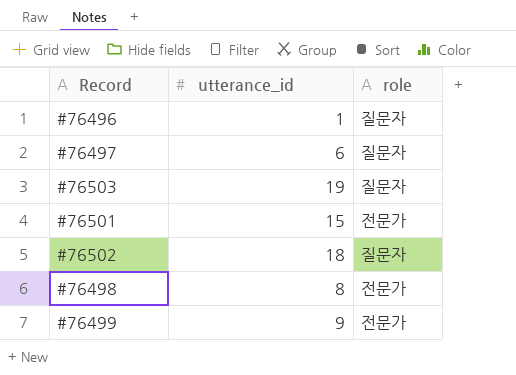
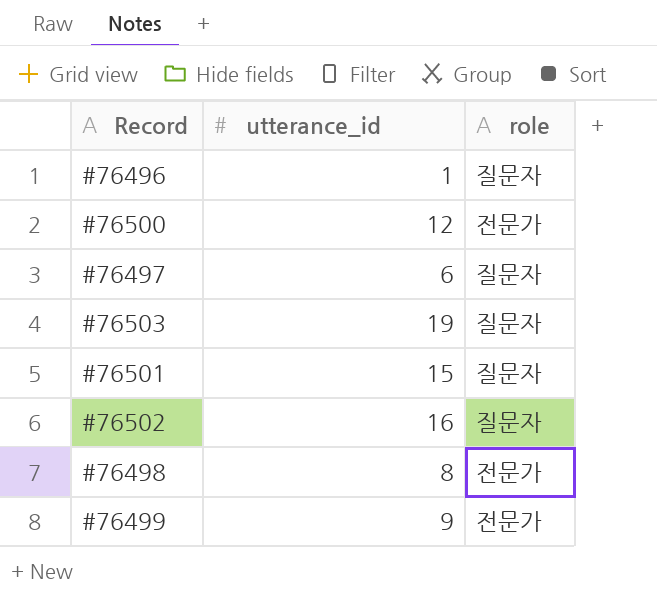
row #76500: none -> 12 | 전문가
#76501 | role: 전문가 -> 질문자
#76502 | utterance_id: 18 -> 16

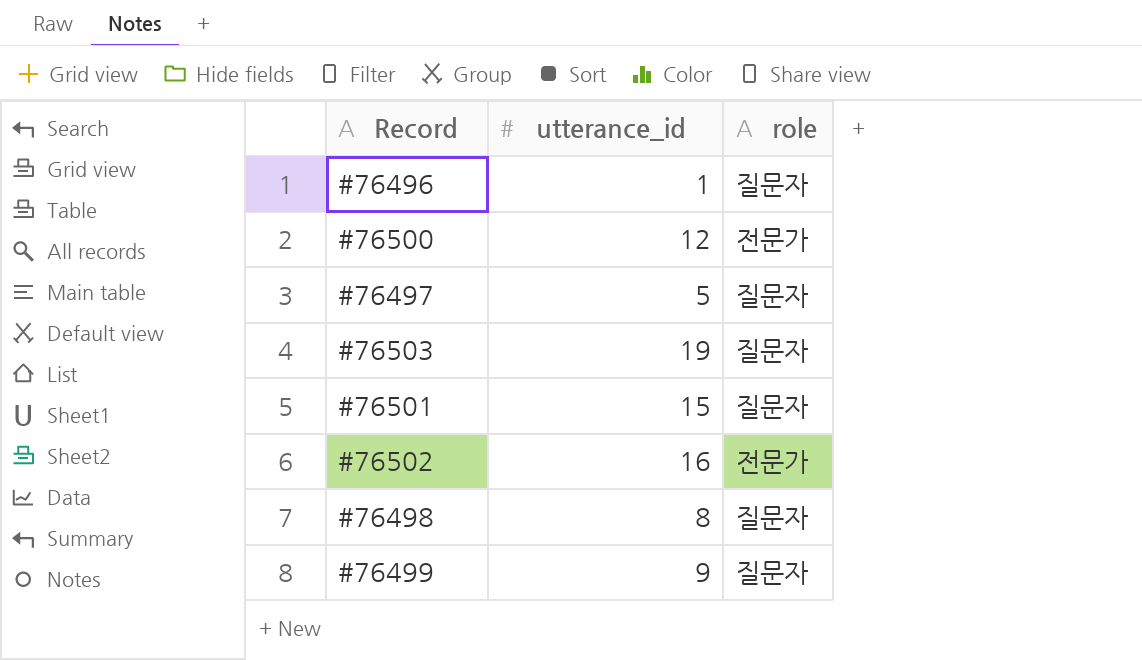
#76497 | utterance_id: 6 -> 5
#76502 | role: 질문자 -> 전문가
#76498 | role: 전문가 -> 질문자
#76499 | role: 전문가 -> 질문자

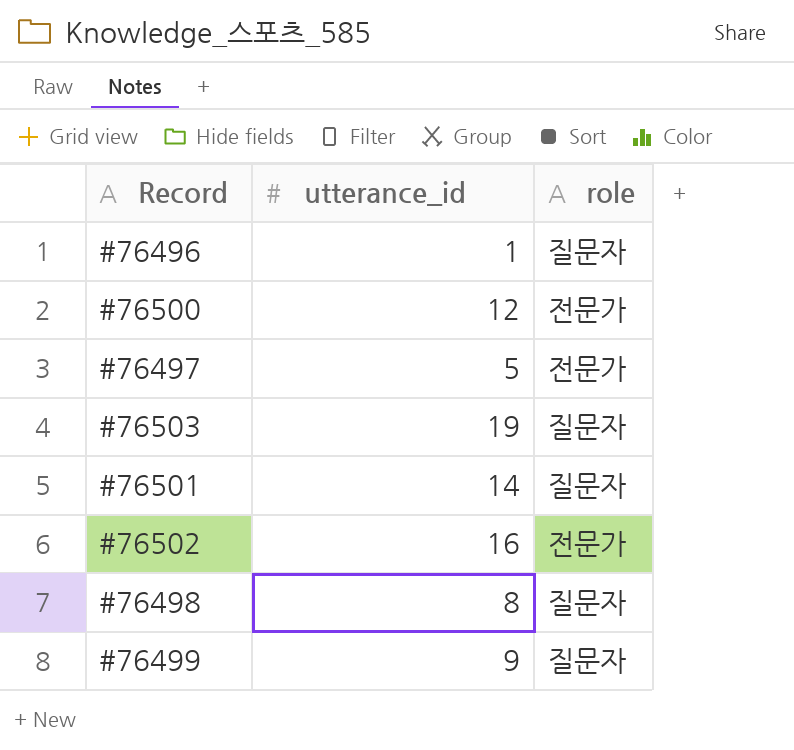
#76497 | role: 질문자 -> 전문가
#76501 | utterance_id: 15 -> 14

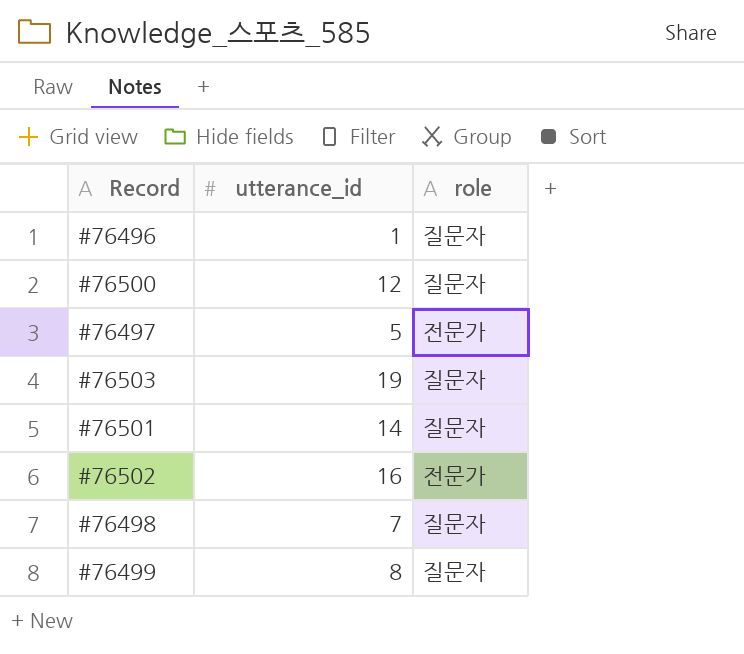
#76500 | role: 전문가 -> 질문자
#76498 | utterance_id: 8 -> 7
#76499 | utterance_id: 9 -> 8

